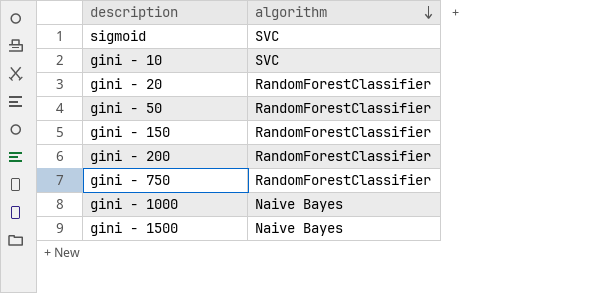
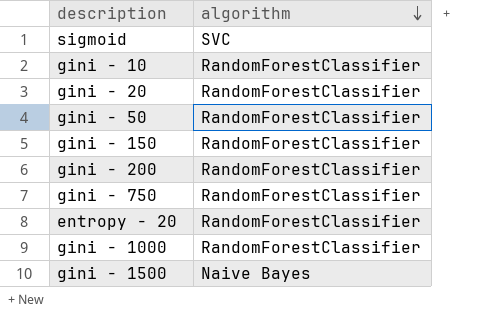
gini - 10 | algorithm: SVC -> RandomForestClassifier
row entropy - 20: none -> RandomForestClassifier
gini - 1000 | algorithm: Naive Bayes -> RandomForestClassifier

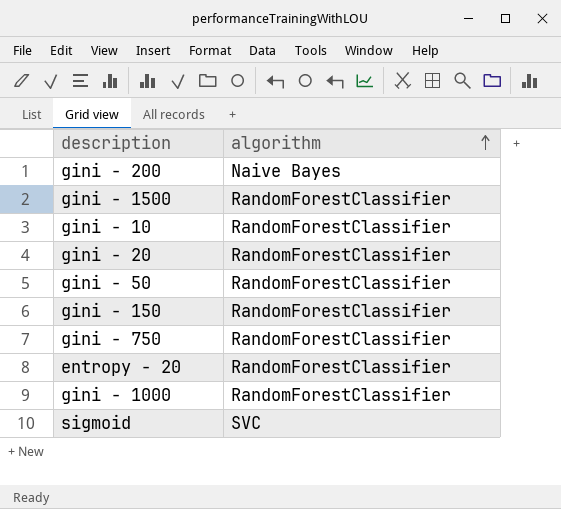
row order: algorithm descending -> algorithm ascending
gini - 200 | algorithm: RandomForestClassifier -> Naive Bayes
gini - 1500 | algorithm: Naive Bayes -> RandomForestClassifier

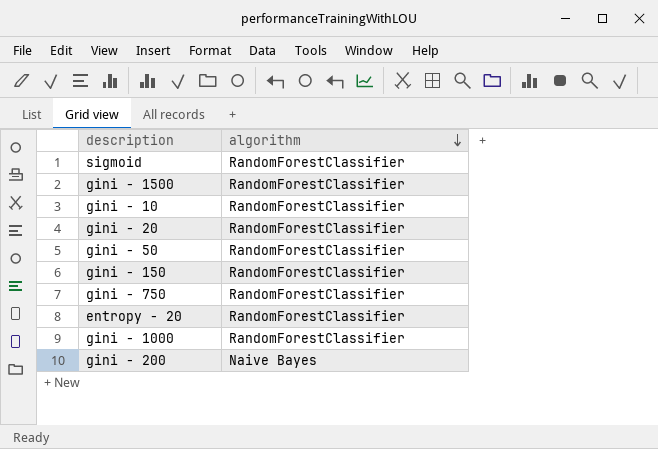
row order: algorithm ascending -> algorithm descending
sigmoid | algorithm: SVC -> RandomForestClassifier

